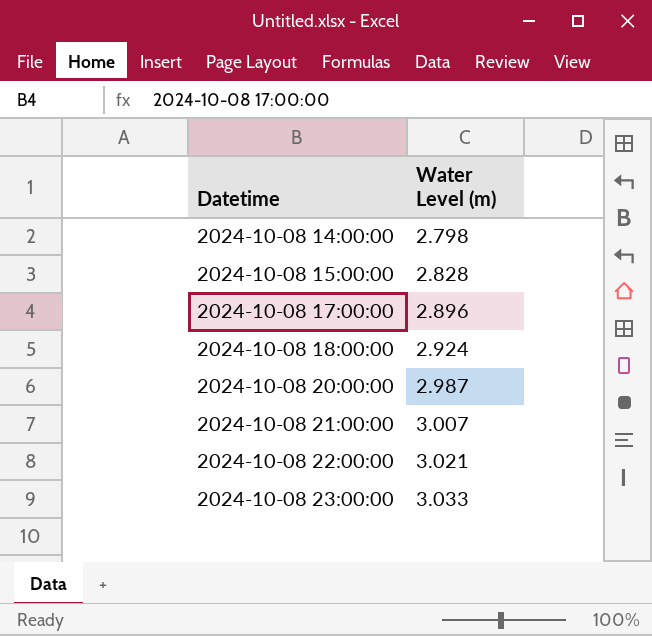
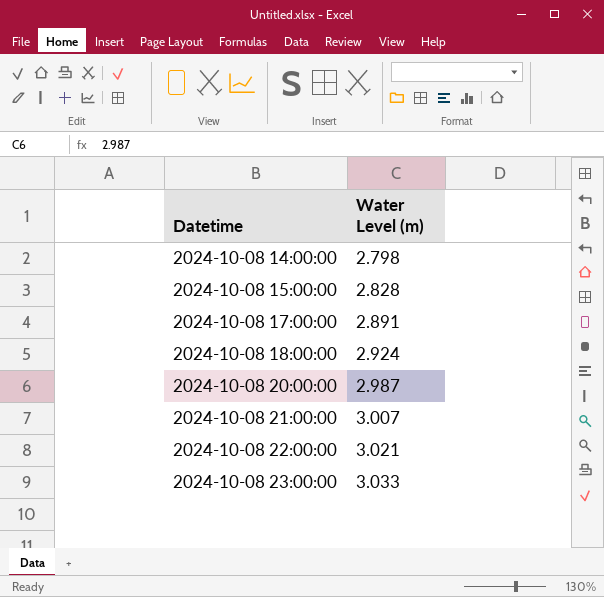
2024-10-08 17:00:00 | Water Level (m): 2.896 -> 2.891

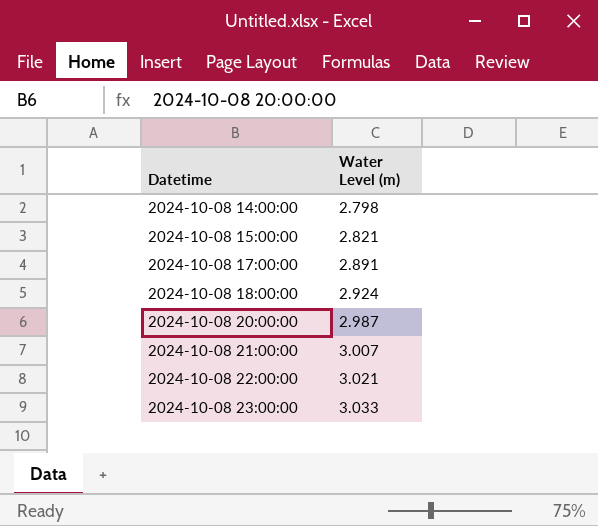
2024-10-08 15:00:00 | Water Level (m): 2.828 -> 2.821

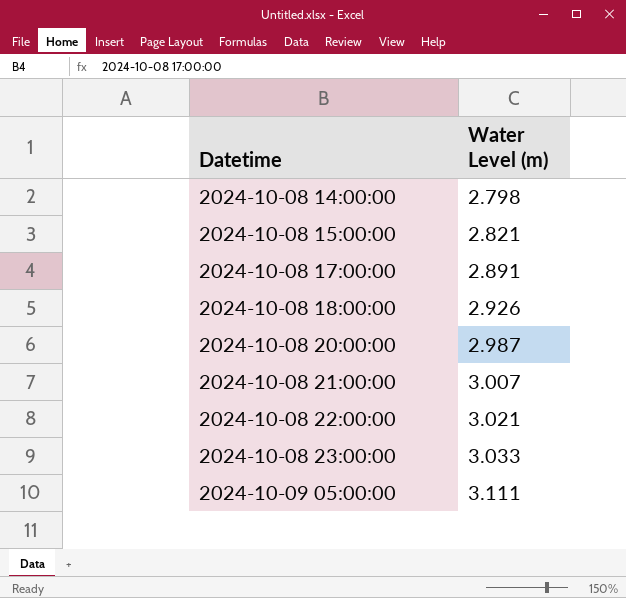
2024-10-08 18:00:00 | Water Level (m): 2.924 -> 2.926
row 2024-10-09 05:00:00: none -> 3.111

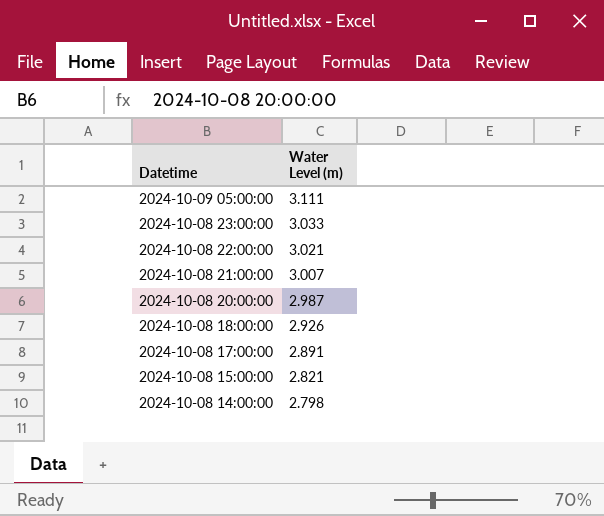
row order: Datetime ascending -> Datetime descending

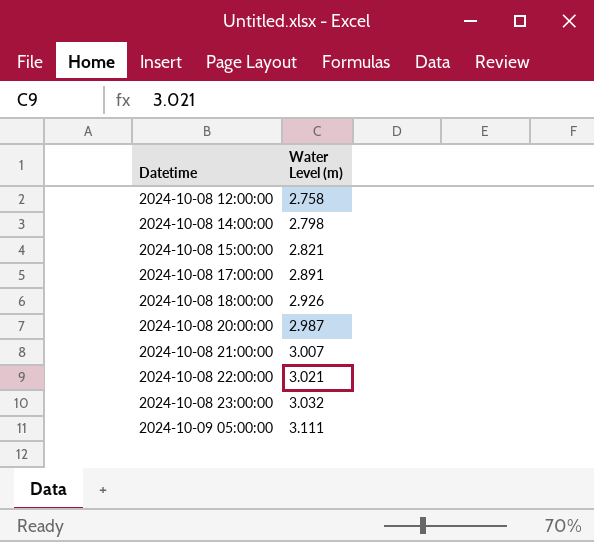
row order: Datetime descending -> Datetime ascending
row 2024-10-08 12:00:00: none -> 2.758
2024-10-08 23:00:00 | Water Level (m): 3.033 -> 3.032

